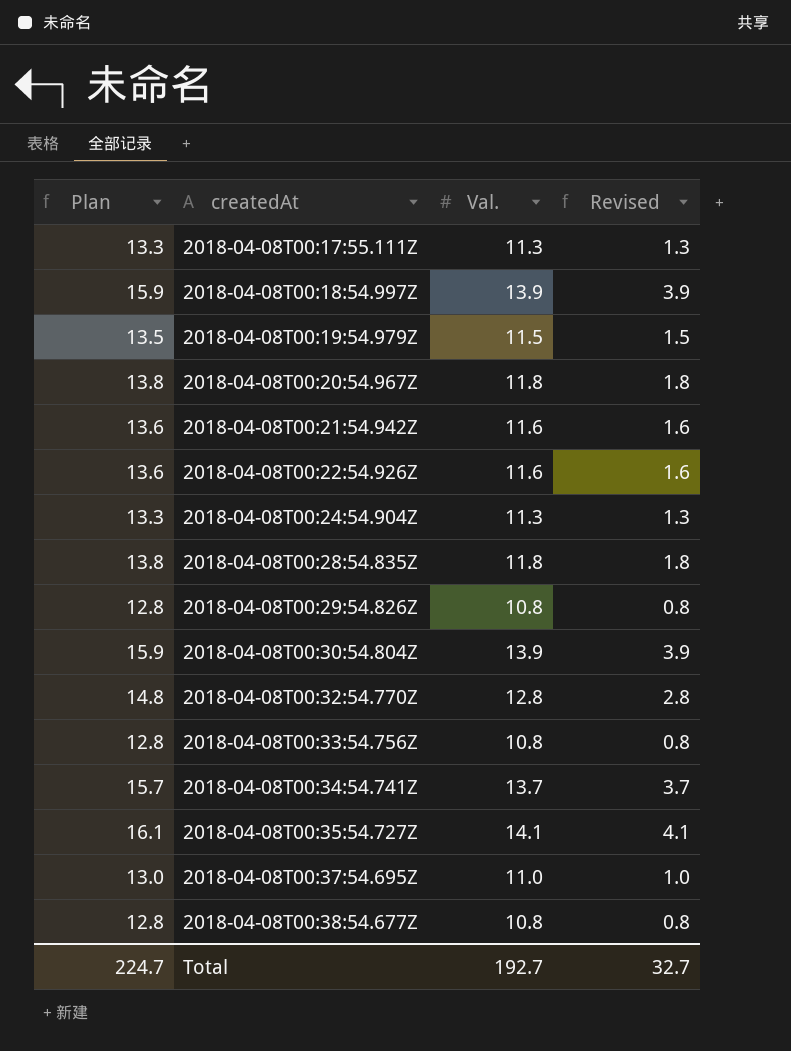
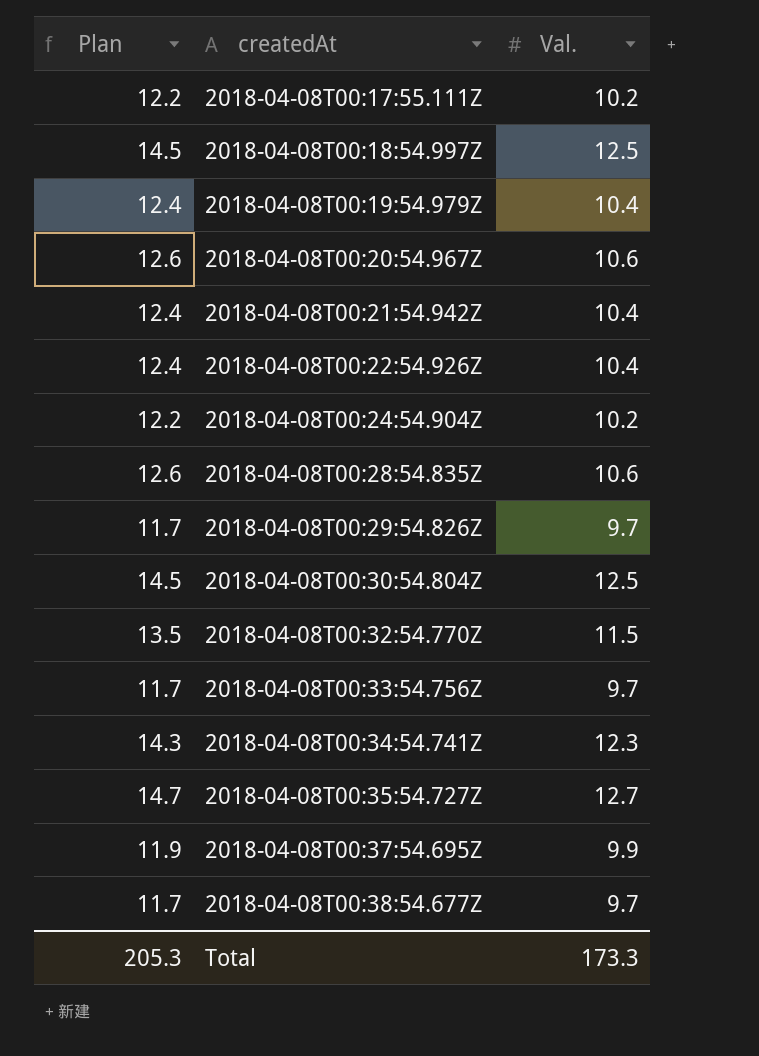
column Revised | formula: [Val.] - 10 -> none
2018-04-08T00:17:55.111Z | Plan: 13.3 -> 12.2
2018-04-08T00:17:55.111Z | Val.: 11.3 -> 10.2
2018-04-08T00:18:54.997Z | Plan: 15.9 -> 14.5
2018-04-08T00:18:54.997Z | Val.: 13.9 -> 12.5
2018-04-08T00:19:54.979Z | Plan: 13.5 -> 12.4
2018-04-08T00:19:54.979Z | Val.: 11.5 -> 10.4
2018-04-08T00:20:54.967Z | Plan: 13.8 -> 12.6
2018-04-08T00:20:54.967Z | Val.: 11.8 -> 10.6
2018-04-08T00:21:54.942Z | Plan: 13.6 -> 12.4
2018-04-08T00:21:54.942Z | Val.: 11.6 -> 10.4
2018-04-08T00:22:54.926Z | Plan: 13.6 -> 12.4
2018-04-08T00:22:54.926Z | Val.: 11.6 -> 10.4
2018-04-08T00:24:54.904Z | Plan: 13.3 -> 12.2
2018-04-08T00:24:54.904Z | Val.: 11.3 -> 10.2
2018-04-08T00:28:54.835Z | Plan: 13.8 -> 12.6
2018-04-08T00:28:54.835Z | Val.: 11.8 -> 10.6
2018-04-08T00:29:54.826Z | Plan: 12.8 -> 11.7
2018-04-08T00:29:54.826Z | Val.: 10.8 -> 9.7
2018-04-08T00:30:54.804Z | Plan: 15.9 -> 14.5
2018-04-08T00:30:54.804Z | Val.: 13.9 -> 12.5
2018-04-08T00:32:54.770Z | Plan: 14.8 -> 13.5
2018-04-08T00:32:54.770Z | Val.: 12.8 -> 11.5
2018-04-08T00:33:54.756Z | Plan: 12.8 -> 11.7
2018-04-08T00:33:54.756Z | Val.: 10.8 -> 9.7
2018-04-08T00:34:54.741Z | Plan: 15.7 -> 14.3
2018-04-08T00:34:54.741Z | Val.: 13.7 -> 12.3
2018-04-08T00:35:54.727Z | Plan: 16.1 -> 14.7
2018-04-08T00:35:54.727Z | Val.: 14.1 -> 12.7
2018-04-08T00:37:54.695Z | Plan: 13.0 -> 11.9
2018-04-08T00:37:54.695Z | Val.: 11.0 -> 9.9
2018-04-08T00:38:54.677Z | Plan: 12.8 -> 11.7
2018-04-08T00:38:54.677Z | Val.: 10.8 -> 9.7
Total | Plan: 224.7 -> 205.3
Total | Val.: 192.7 -> 173.3

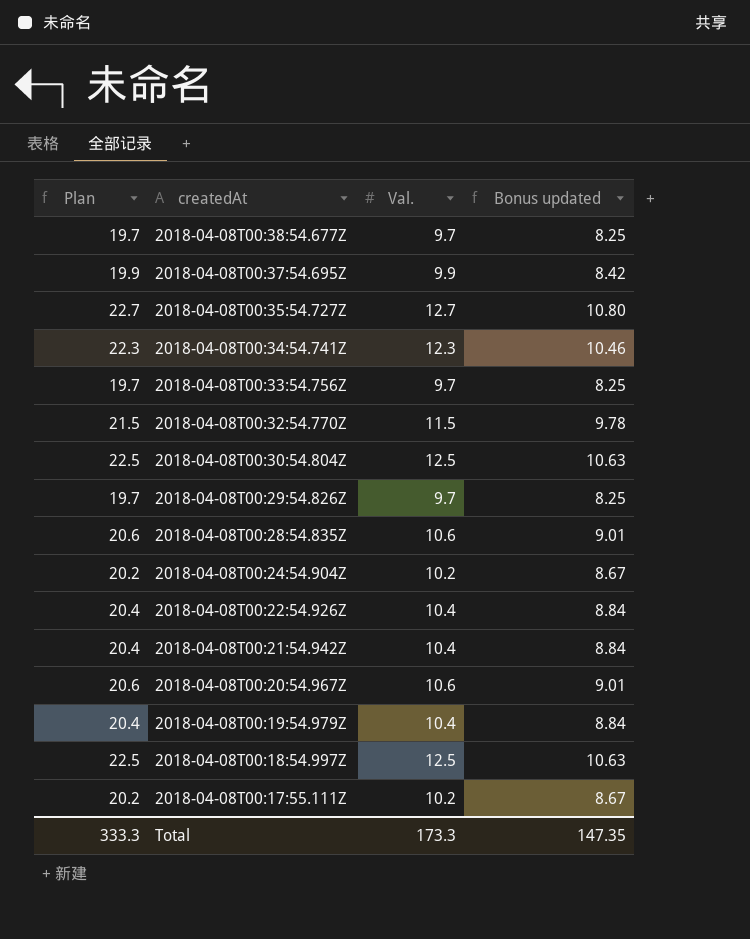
row order: createdAt ascending -> createdAt descending
column Plan | formula: [Val.] + 2 -> [Val.] + 10
column Bonus updated | formula: none -> [Val.] * 0.85
Total | Plan: 205.3 -> 333.3

